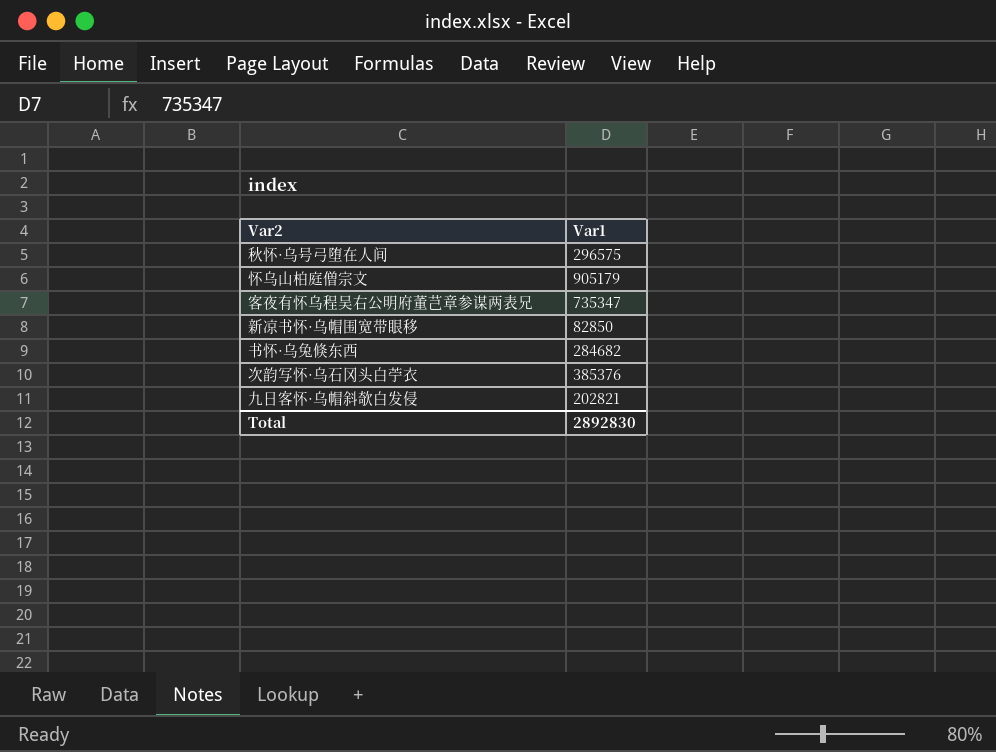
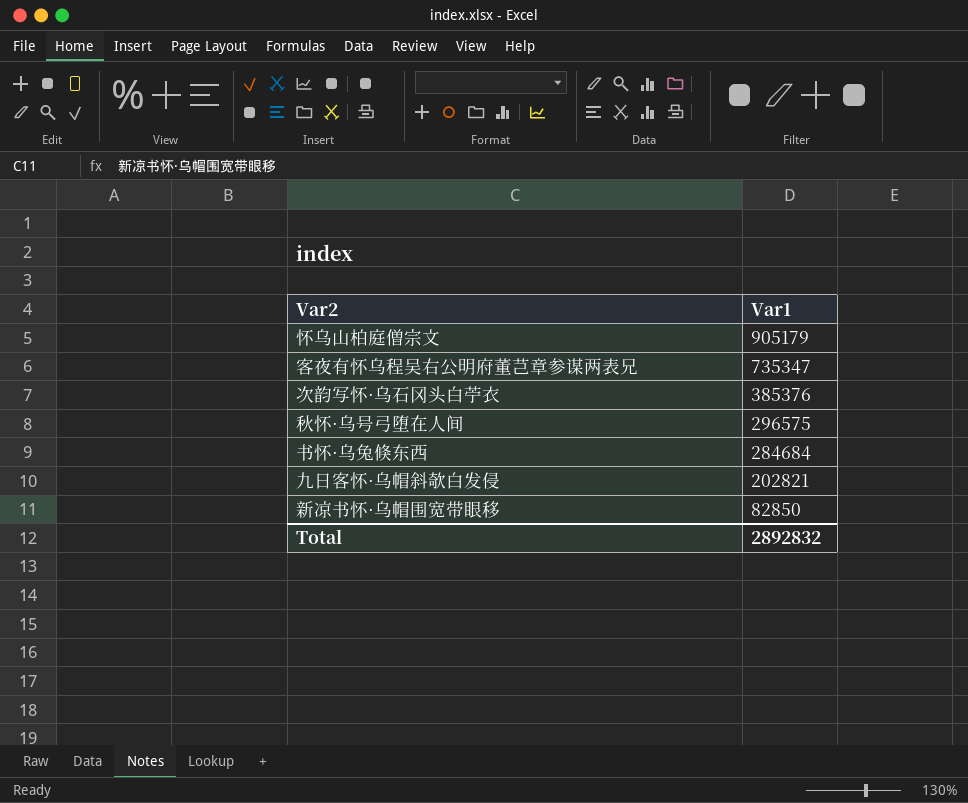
row order: none -> Var1 descending
书怀·乌兔倏东西 | Var1: 284682 -> 284684
Total | Var1: 2892830 -> 2892832

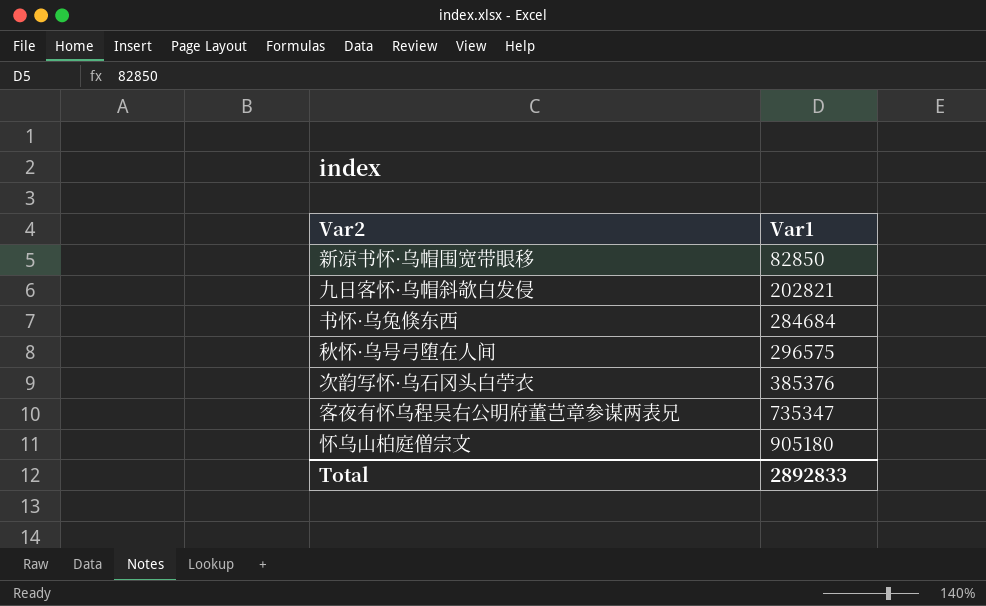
row order: Var1 descending -> Var1 ascending
怀乌山柏庭僧宗文 | Var1: 905179 -> 905180
Total | Var1: 2892832 -> 2892833

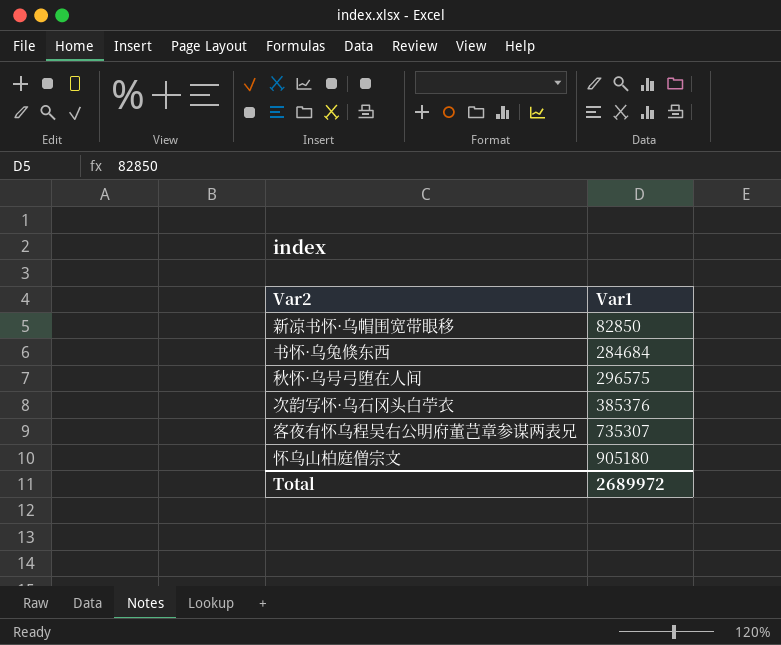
row 九日客怀·乌帽斜欹白发侵: 202821 -> none
客夜有怀乌程吴右公明府董芑章参谋两表兄 | Var1: 735347 -> 735307
Total | Var1: 2892833 -> 2689972

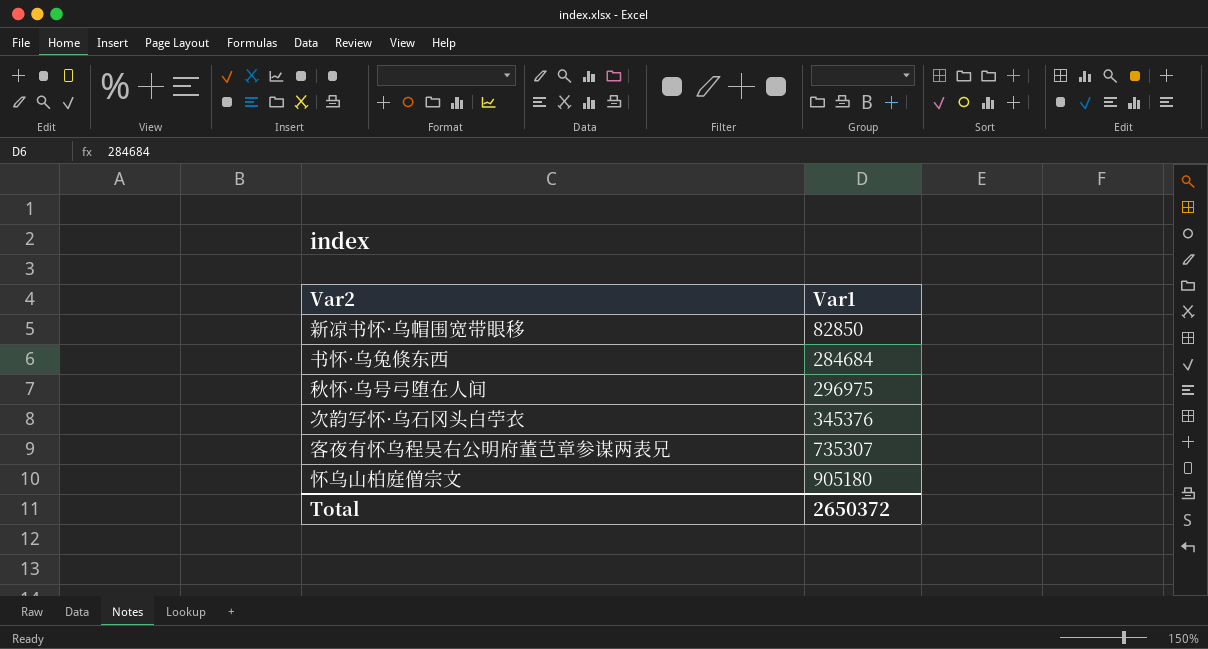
秋怀·乌号弓堕在人间 | Var1: 296575 -> 296975
次韵写怀·乌石冈头白苧衣 | Var1: 385376 -> 345376
Total | Var1: 2689972 -> 2650372

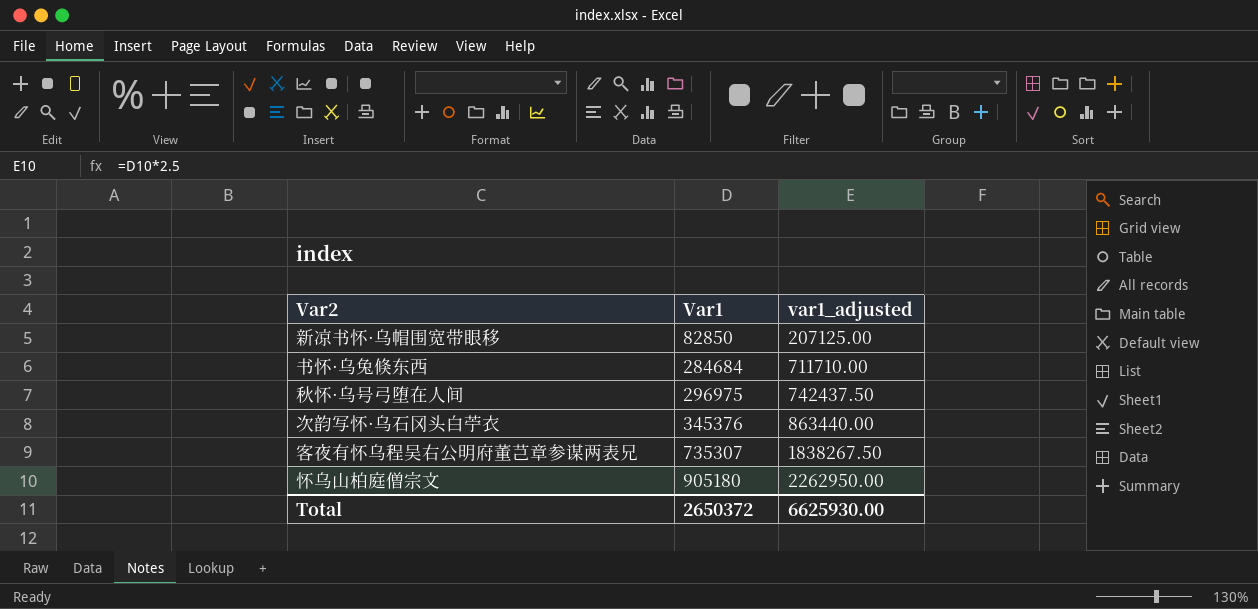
column var1_adjusted | formula: none -> [Var1] * 2.5

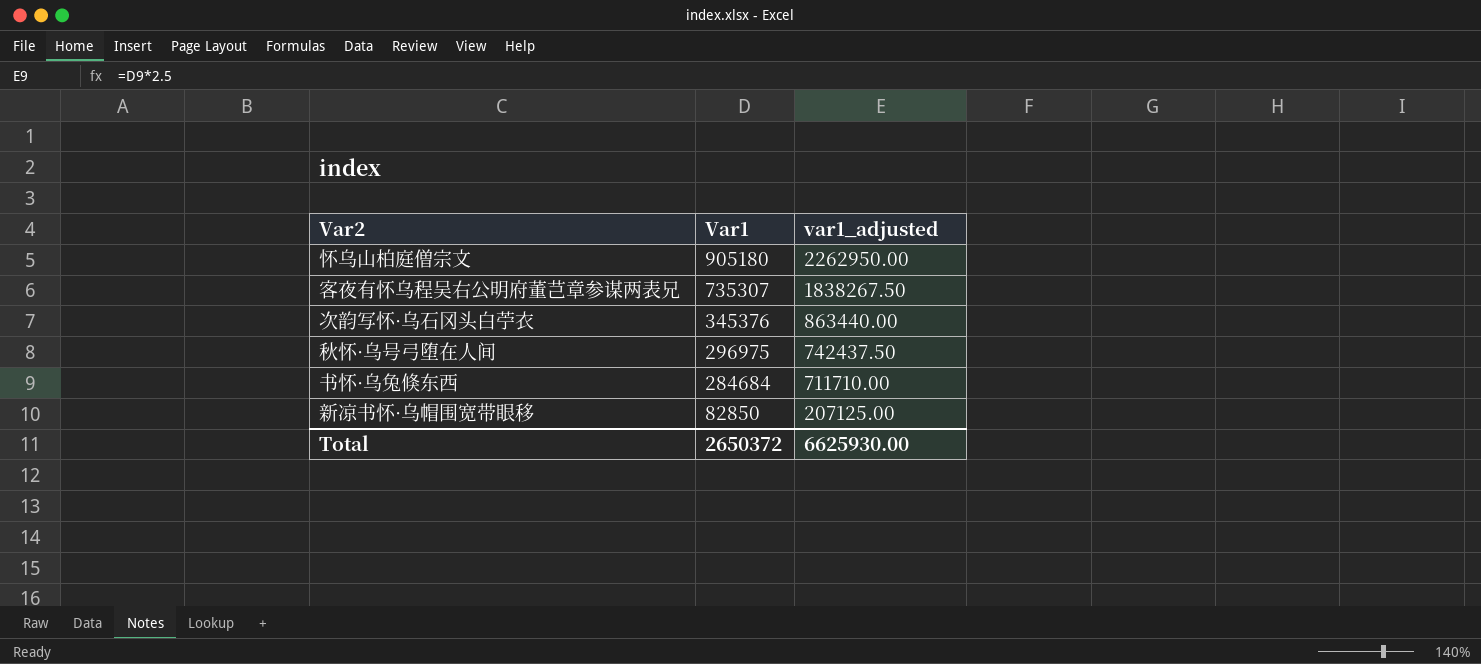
row order: Var1 ascending -> Var1 descending

